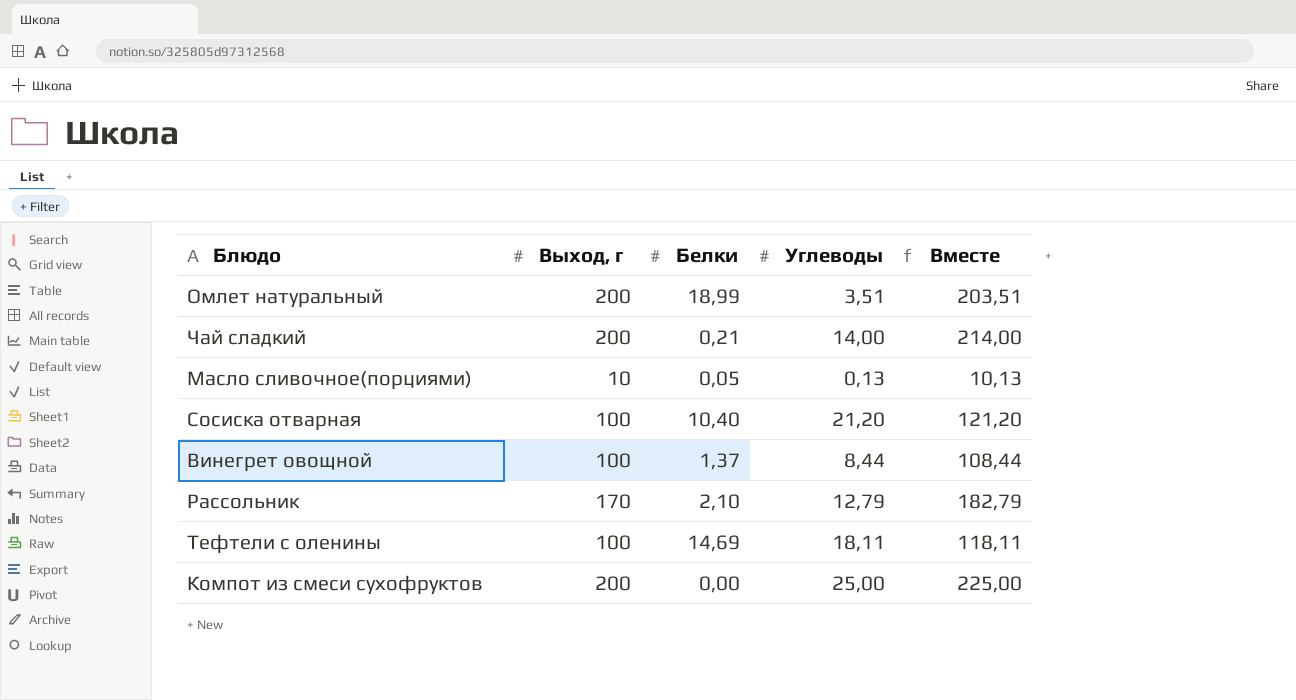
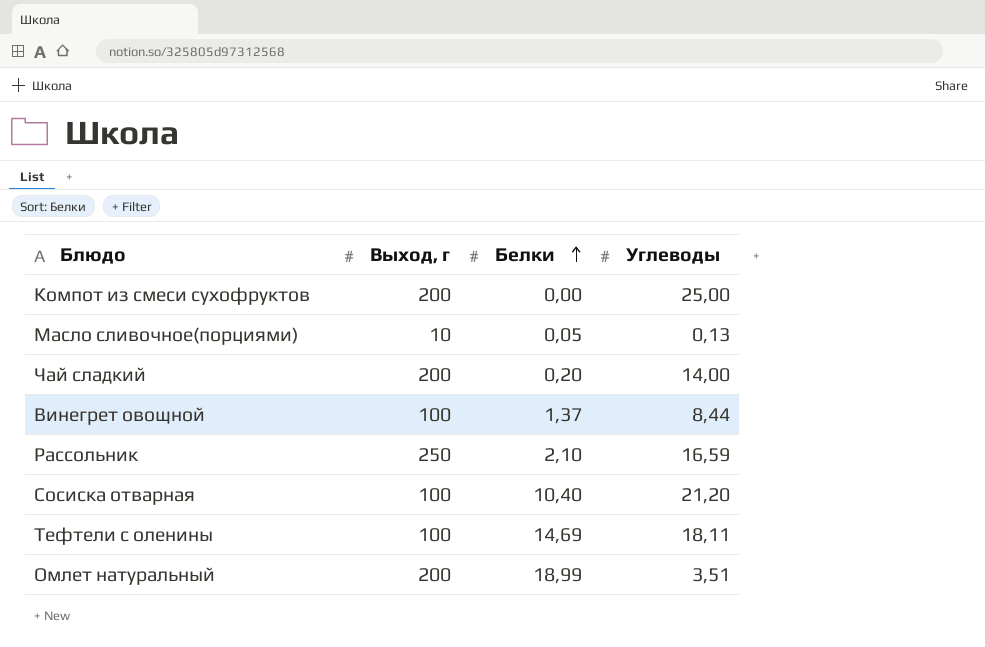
row order: none -> Белки ascending
column Вместе | formula: [Выход, г] + [Углеводы] -> none
Чай сладкий | Белки: 0,21 -> 0,20
Рассольник | Выход, г: 170 -> 250
Рассольник | Углеводы: 12,79 -> 16,59

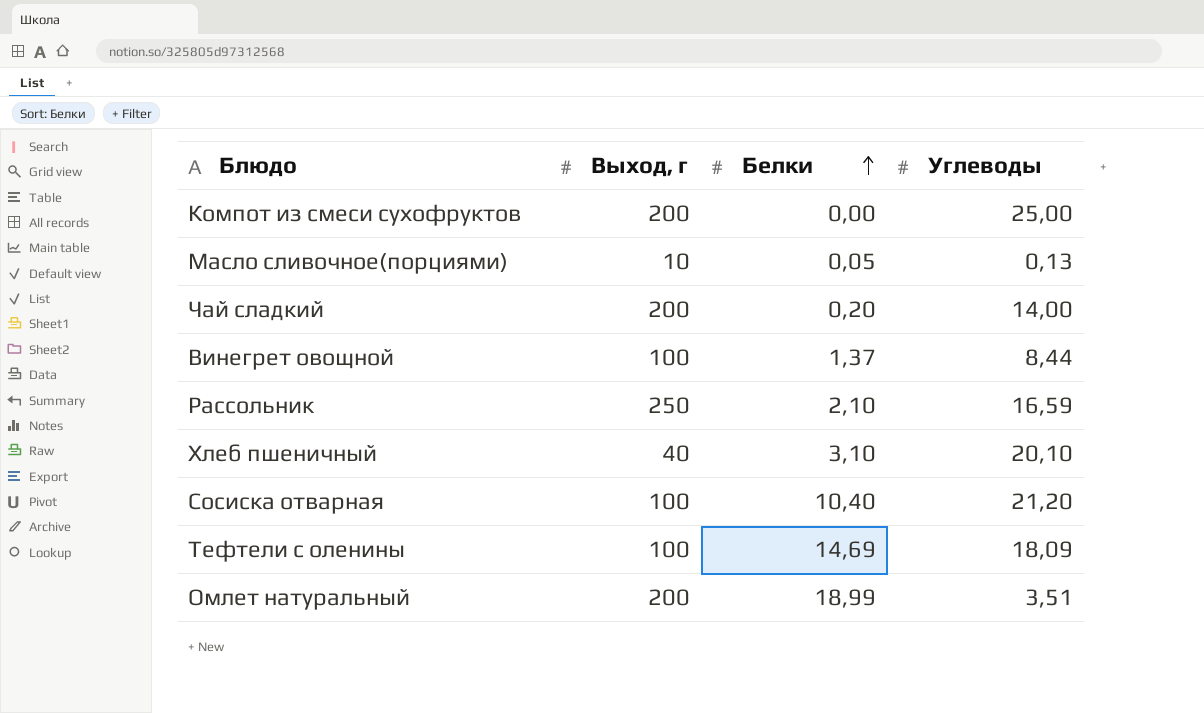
row Хлеб пшеничный: none -> 40 | 3,10 | 20,10
Тефтели с оленины | Углеводы: 18,11 -> 18,09

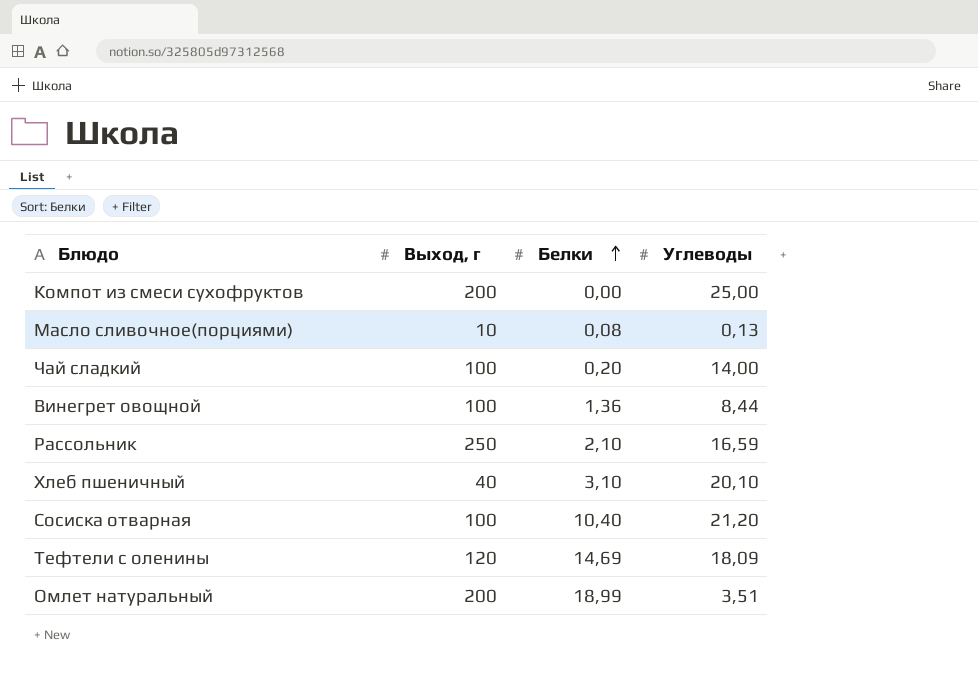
Масло сливочное(порциями) | Белки: 0,05 -> 0,08
Чай сладкий | Выход, г: 200 -> 100
Винегрет овощной | Белки: 1,37 -> 1,36
Тефтели с оленины | Выход, г: 100 -> 120

